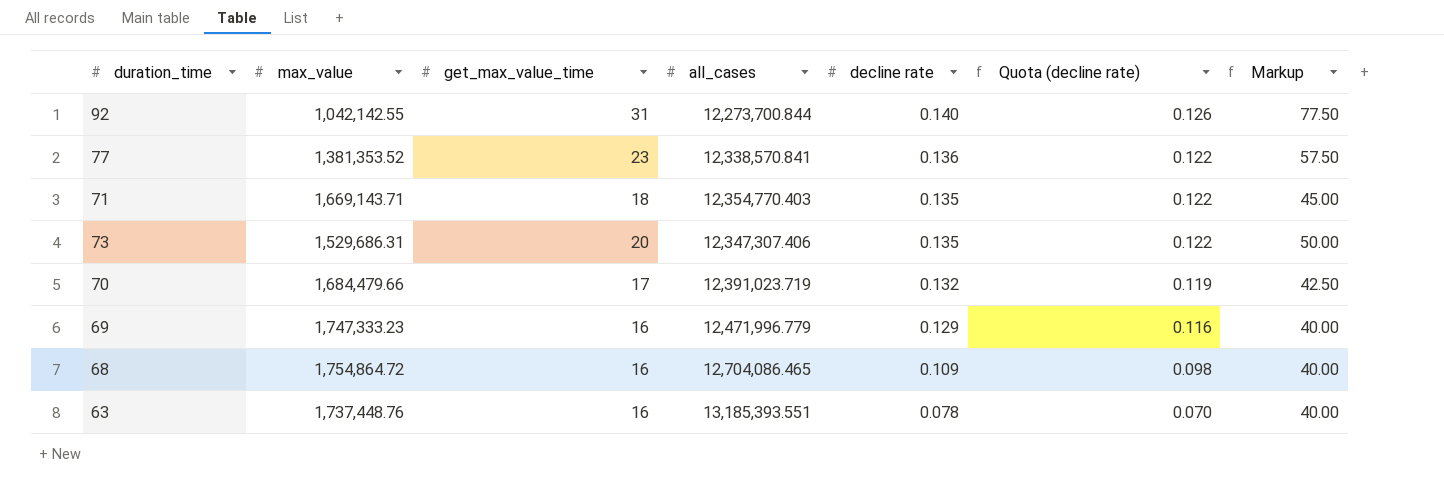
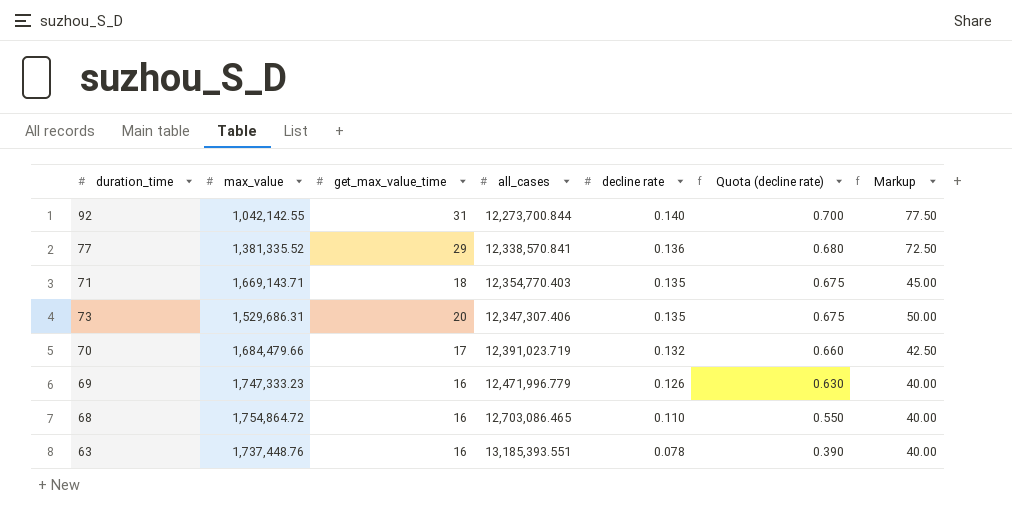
column Quota (decline rate) | formula: [decline rate] * 0.9 -> [decline rate] * 5
77 | max_value: 1,381,353.52 -> 1,381,335.52
77 | get_max_value_time: 23 -> 29
77 | Markup: 57.50 -> 72.50
69 | decline rate: 0.129 -> 0.126
68 | all_cases: 12,704,086.465 -> 12,703,086.465
68 | decline rate: 0.109 -> 0.110

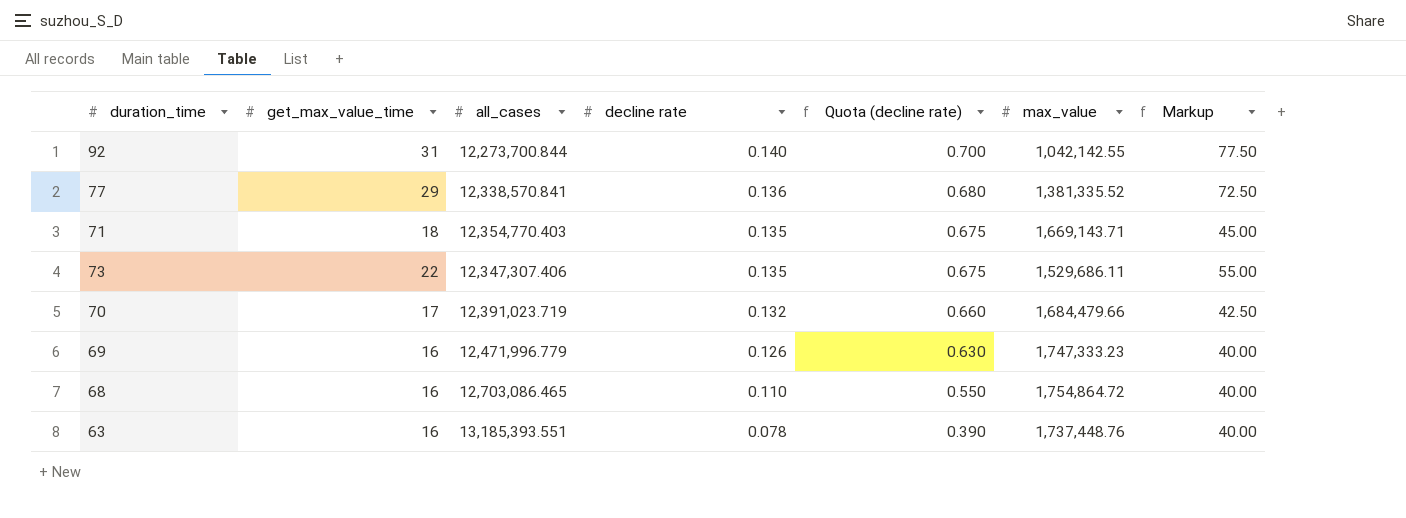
column max_value | position: 2 -> 6
73 | get_max_value_time: 20 -> 22
73 | max_value: 1,529,686.31 -> 1,529,686.11
73 | Markup: 50.00 -> 55.00

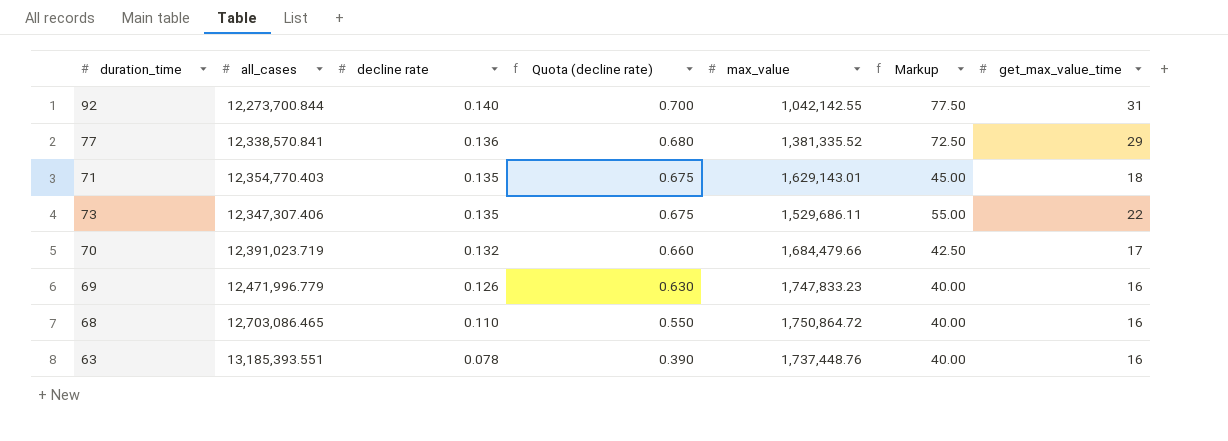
column get_max_value_time | position: 2 -> 7
71 | max_value: 1,669,143.71 -> 1,629,143.01
69 | max_value: 1,747,333.23 -> 1,747,833.23
68 | max_value: 1,754,864.72 -> 1,750,864.72

